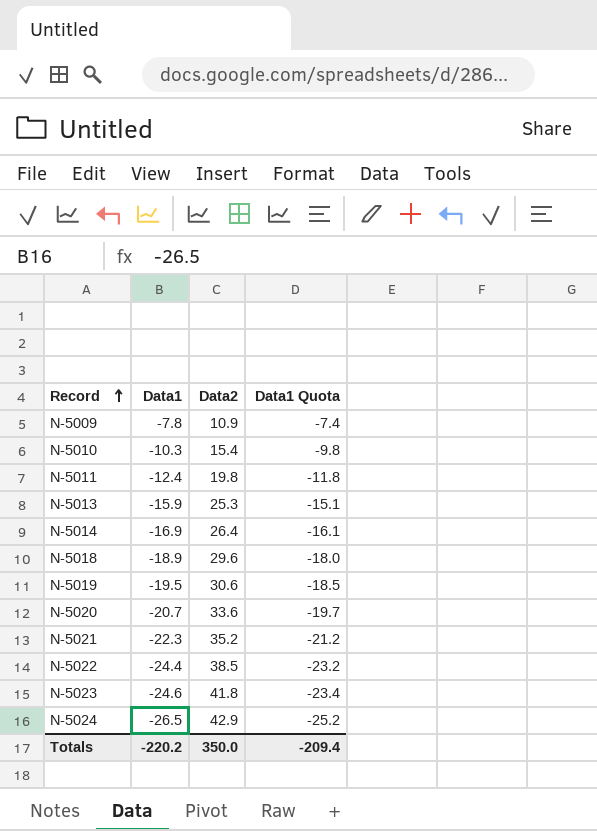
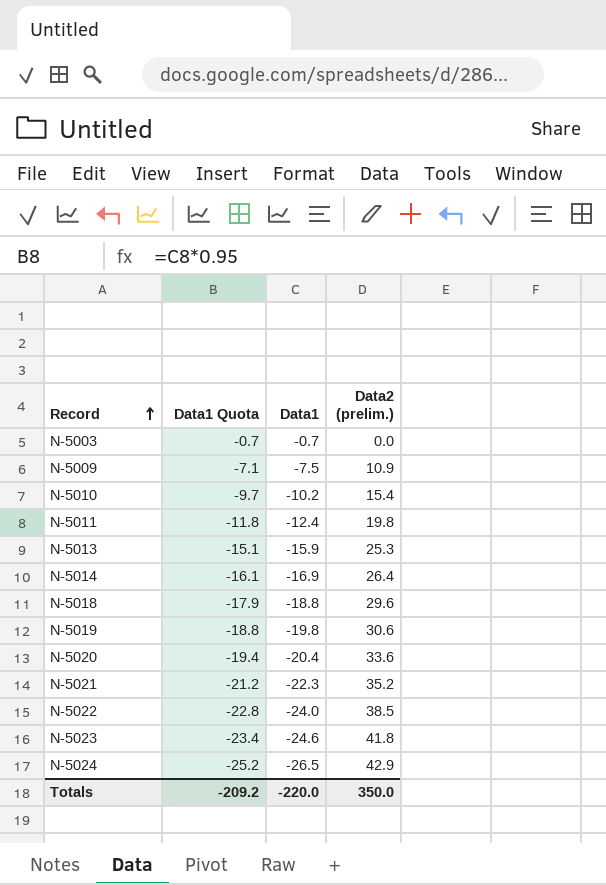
column Data1 Quota | position: 4 -> 2
column name: Data2 -> Data2 (prelim.)
row N-5003: none -> -0.7 | -0.7 | 0.0
N-5009 | Data1 Quota: -7.4 -> -7.1
N-5009 | Data1: -7.8 -> -7.5
N-5010 | Data1 Quota: -9.8 -> -9.7
N-5010 | Data1: -10.3 -> -10.2
N-5018 | Data1 Quota: -18.0 -> -17.9
N-5018 | Data1: -18.9 -> -18.8
N-5019 | Data1 Quota: -18.5 -> -18.8
N-5019 | Data1: -19.5 -> -19.8
N-5020 | Data1 Quota: -19.7 -> -19.4
N-5020 | Data1: -20.7 -> -20.4
N-5022 | Data1 Quota: -23.2 -> -22.8
N-5022 | Data1: -24.4 -> -24.0
Totals | Data1 Quota: -209.4 -> -209.2
Totals | Data1: -220.2 -> -220.0

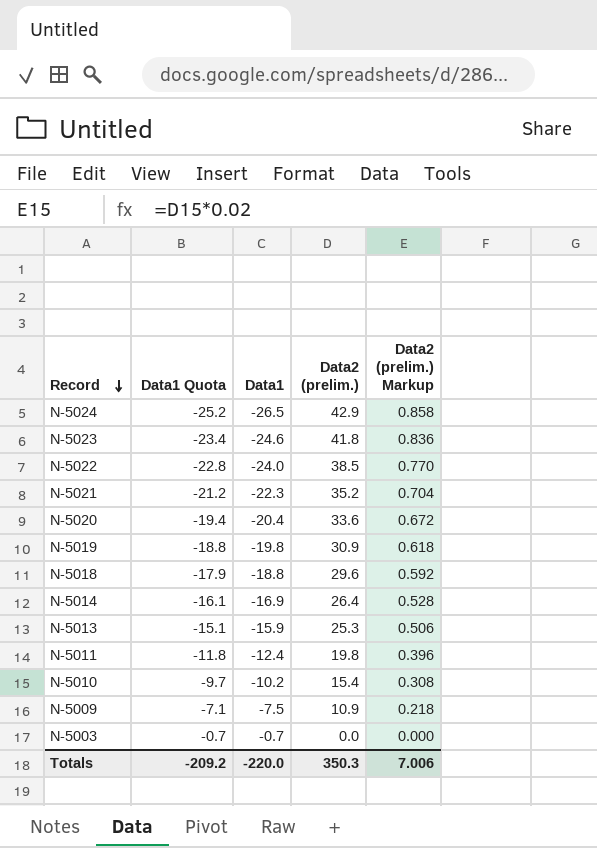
row order: Record ascending -> Record descending
column Data2 (prelim.) Markup | formula: none -> [Data2 (prelim.)] * 0.02
N-5019 | Data2 (prelim.): 30.6 -> 30.9
Totals | Data2 (prelim.): 350.0 -> 350.3

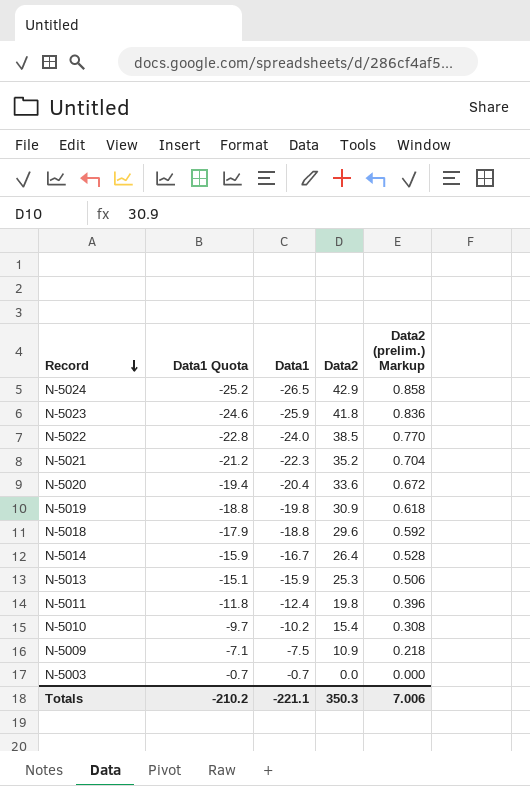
column name: Data2 (prelim.) -> Data2
N-5023 | Data1 Quota: -23.4 -> -24.6
N-5023 | Data1: -24.6 -> -25.9
N-5014 | Data1 Quota: -16.1 -> -15.9
N-5014 | Data1: -16.9 -> -16.7
Totals | Data1 Quota: -209.2 -> -210.2
Totals | Data1: -220.0 -> -221.1

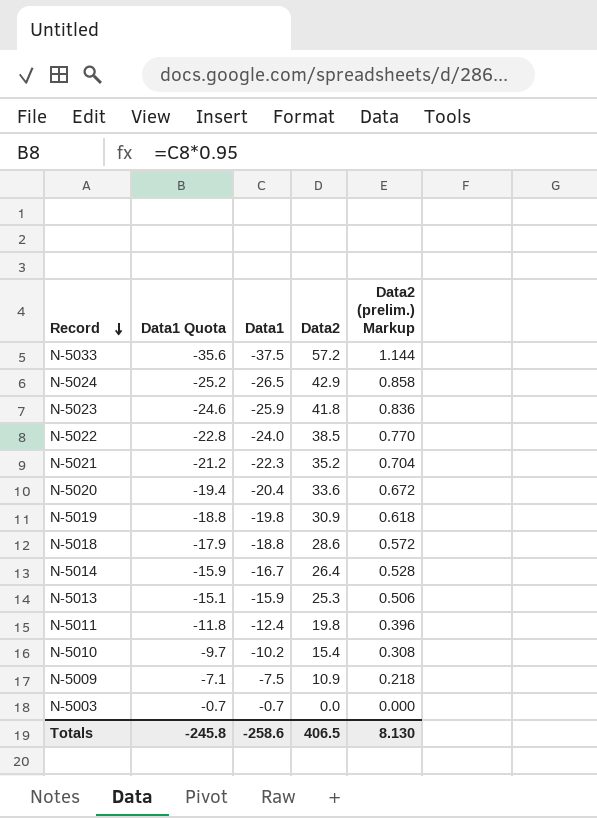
row N-5033: none -> -35.6 | -37.5 | 57.2 | 1.144
N-5018 | Data2: 29.6 -> 28.6
N-5018 | Data2 (prelim.) Markup: 0.592 -> 0.572
Totals | Data1 Quota: -210.2 -> -245.8
Totals | Data1: -221.1 -> -258.6
Totals | Data2: 350.3 -> 406.5
Totals | Data2 (prelim.) Markup: 7.006 -> 8.130

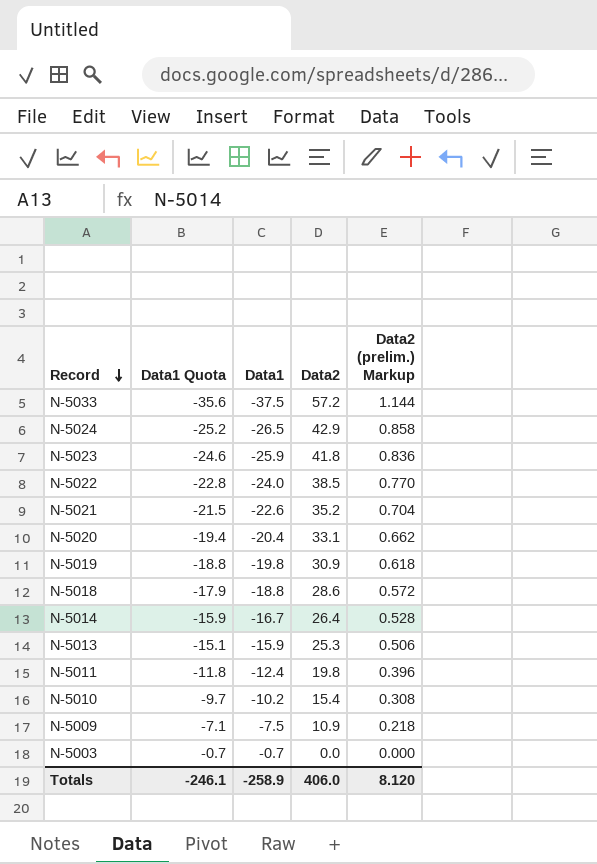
N-5021 | Data1 Quota: -21.2 -> -21.5
N-5021 | Data1: -22.3 -> -22.6
N-5020 | Data2: 33.6 -> 33.1
N-5020 | Data2 (prelim.) Markup: 0.672 -> 0.662
Totals | Data1 Quota: -245.8 -> -246.1
Totals | Data1: -258.6 -> -258.9
Totals | Data2: 406.5 -> 406.0
Totals | Data2 (prelim.) Markup: 8.130 -> 8.120

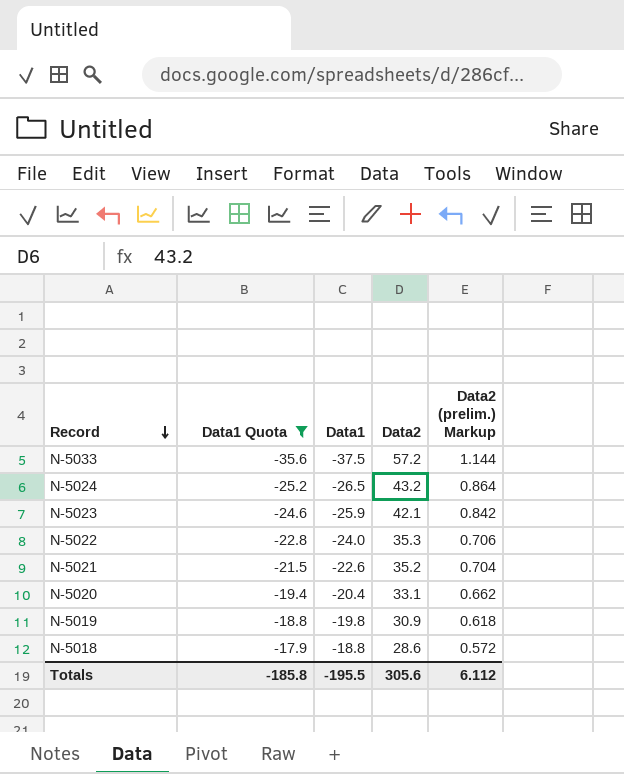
filter: none -> Data1 Quota <= -17.9
N-5024 | Data2: 42.9 -> 43.2
N-5024 | Data2 (prelim.) Markup: 0.858 -> 0.864
N-5023 | Data2: 41.8 -> 42.1
N-5023 | Data2 (prelim.) Markup: 0.836 -> 0.842
N-5022 | Data2: 38.5 -> 35.3
N-5022 | Data2 (prelim.) Markup: 0.770 -> 0.706
Totals | Data1 Quota: -246.1 -> -185.8
Totals | Data1: -258.9 -> -195.5
Totals | Data2: 406.0 -> 305.6
Totals | Data2 (prelim.) Markup: 8.120 -> 6.112

